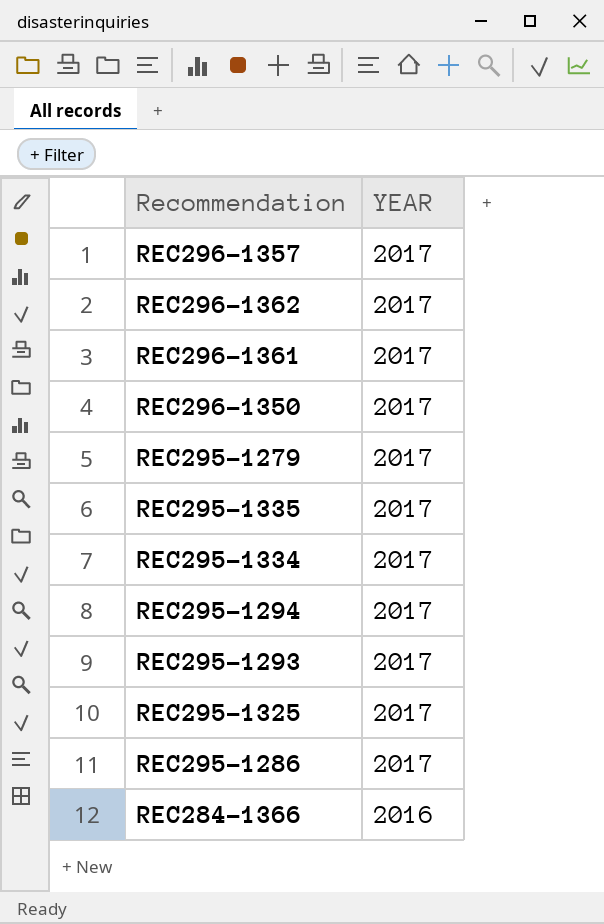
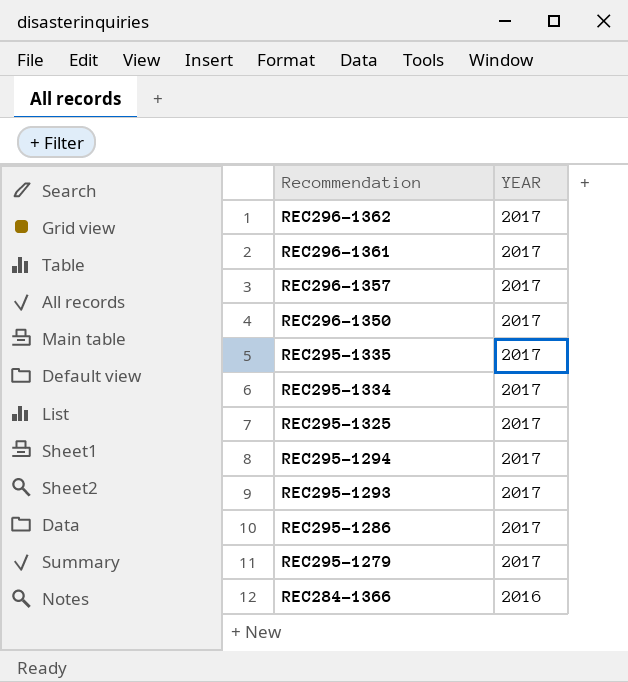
row order: YEAR descending -> Recommendation descending

